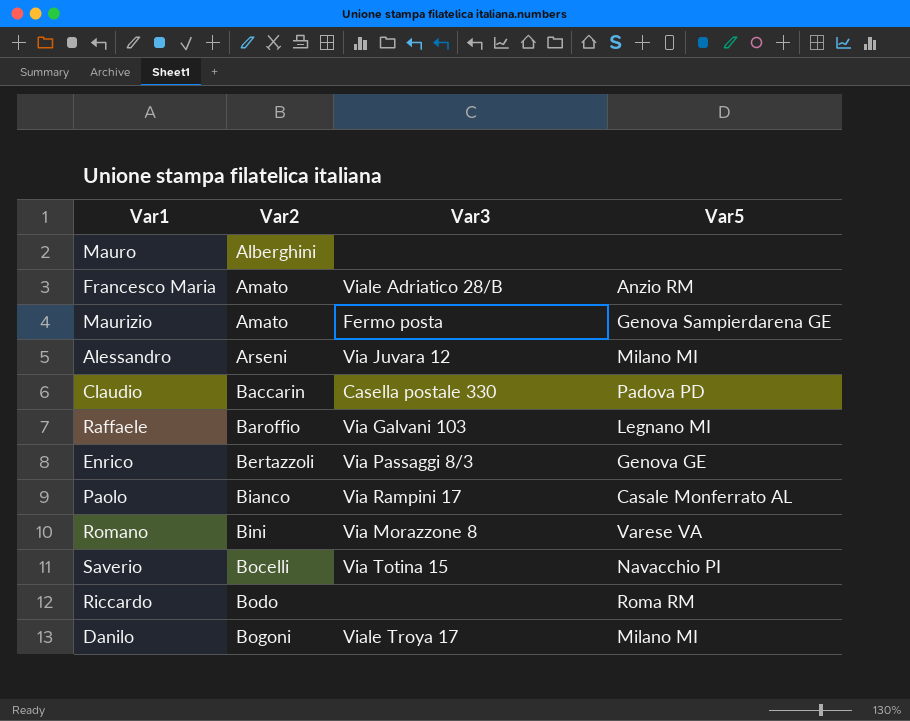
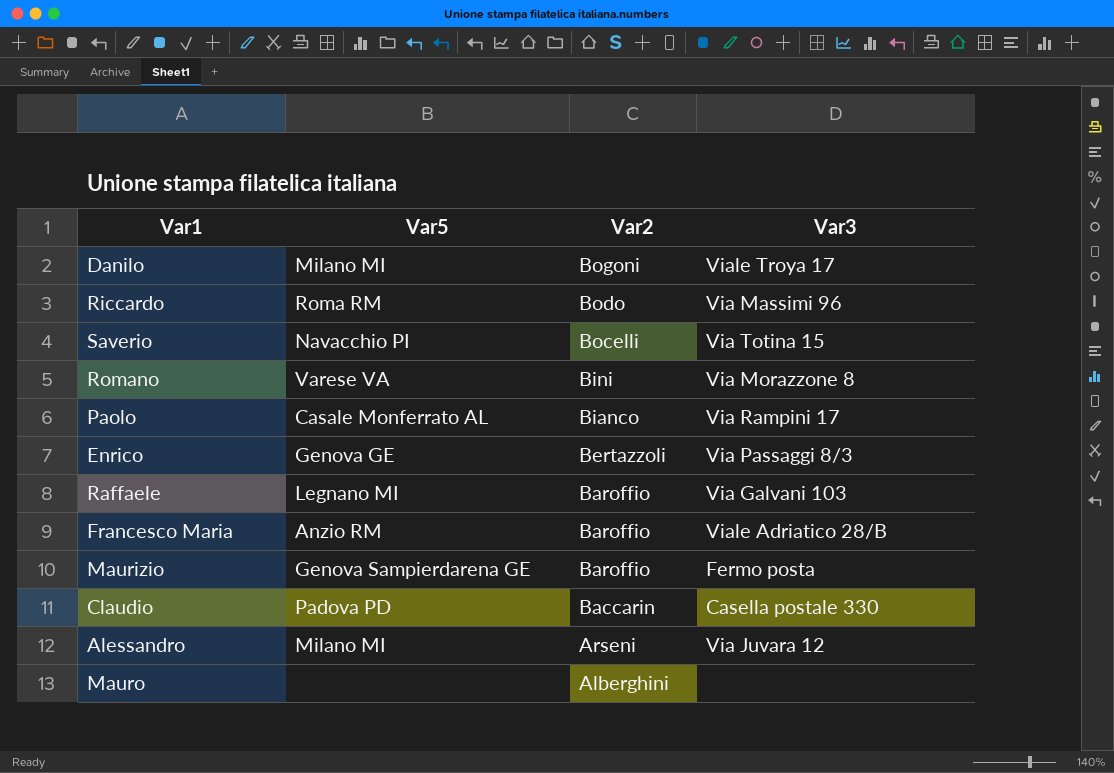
row order: Var2 ascending -> Var2 descending
column Var5 | position: 4 -> 2
Riccardo | Var3: none -> Via Massimi 96
Francesco Maria | Var2: Amato -> Baroffio
Maurizio | Var2: Amato -> Baroffio

